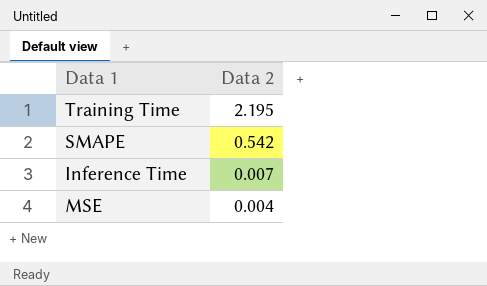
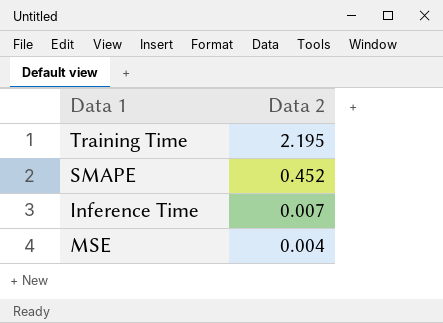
SMAPE | Data 2: 0.542 -> 0.452

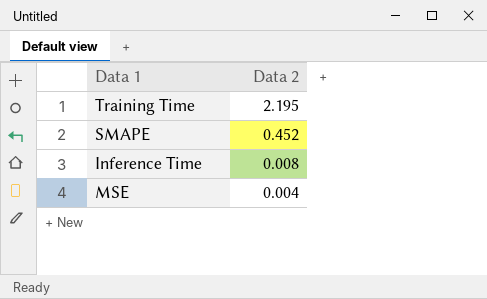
Inference Time | Data 2: 0.007 -> 0.008

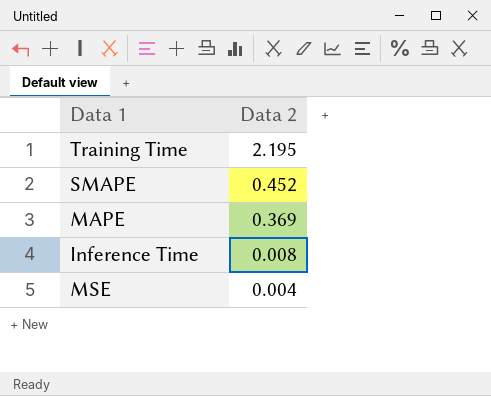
row MAPE: none -> 0.369

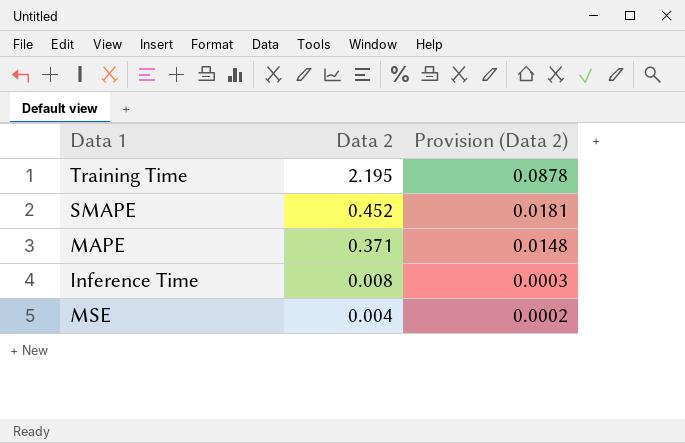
column Provision (Data 2) | formula: none -> [Data 2] * 0.04
MAPE | Data 2: 0.369 -> 0.371

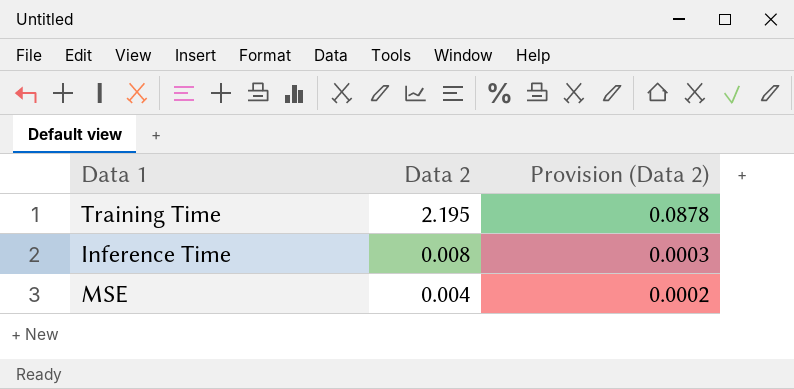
row SMAPE: 0.452 | 0.0181 -> none
row MAPE: 0.371 | 0.0148 -> none

